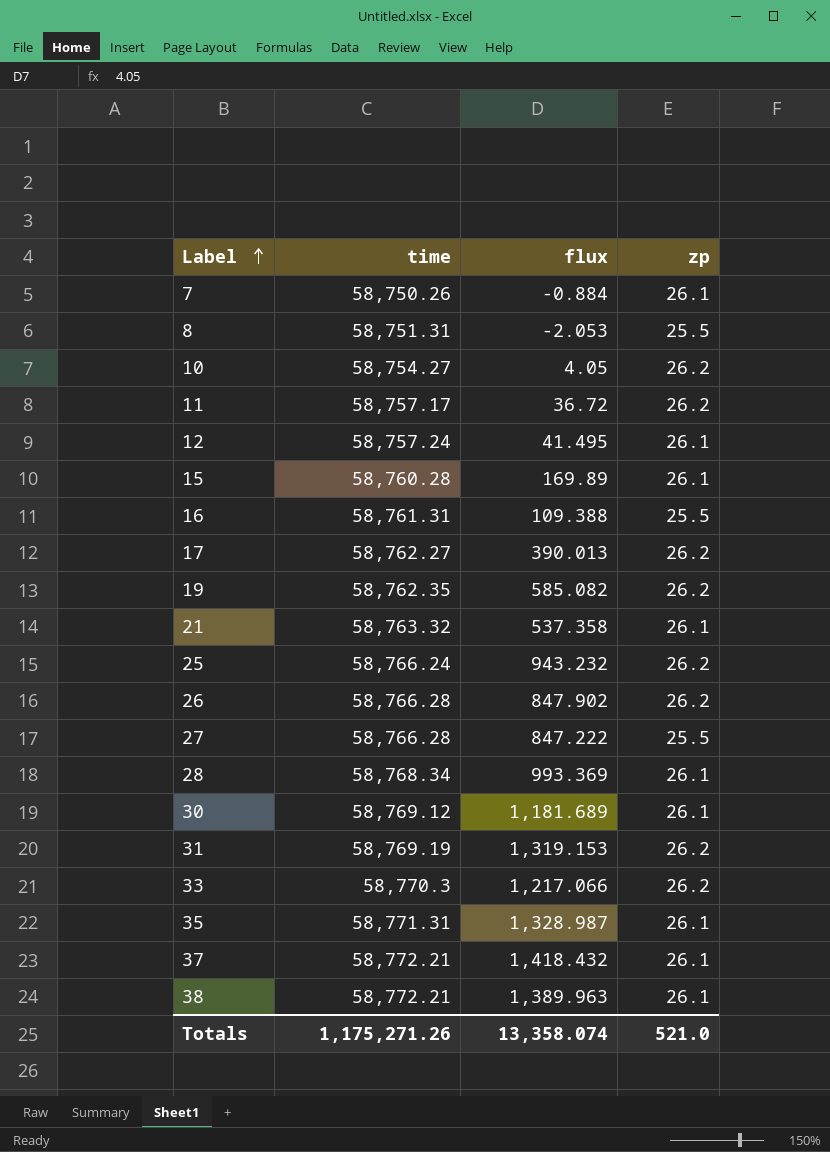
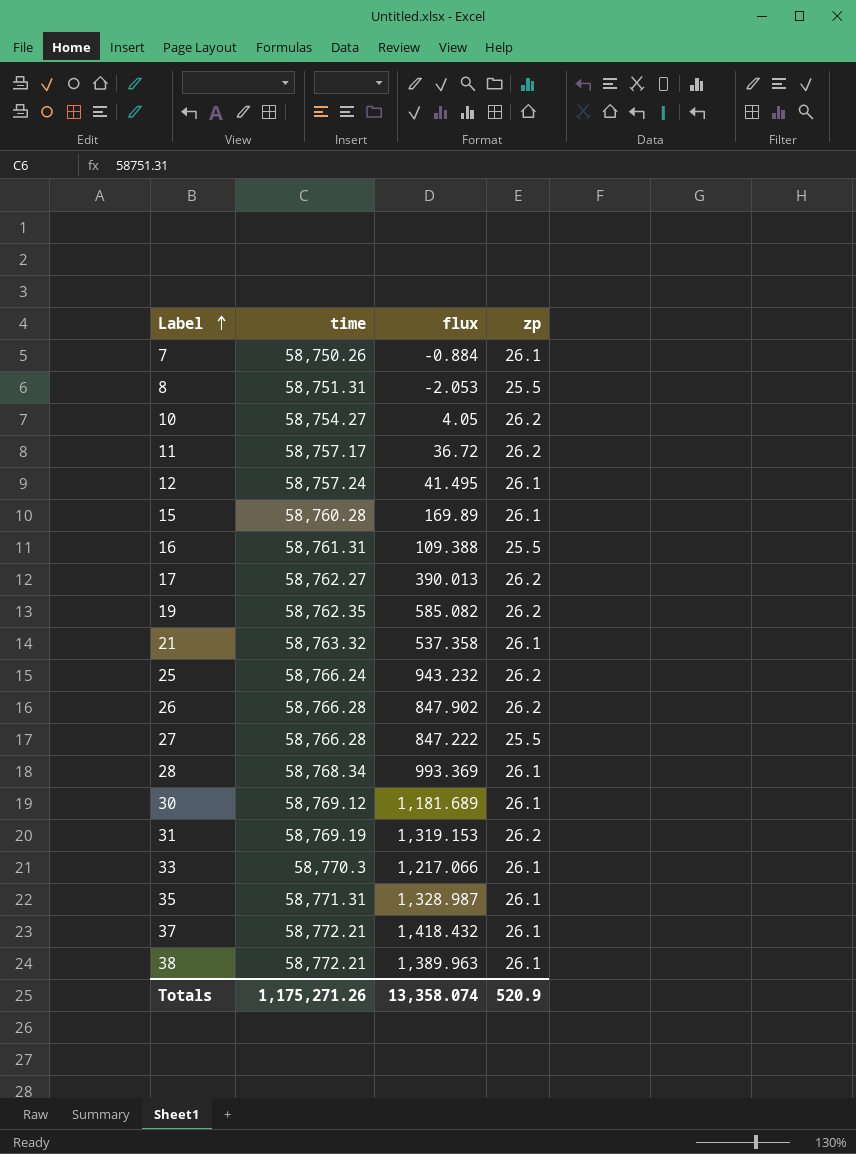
33 | zp: 26.2 -> 26.1
Totals | zp: 521.0 -> 520.9

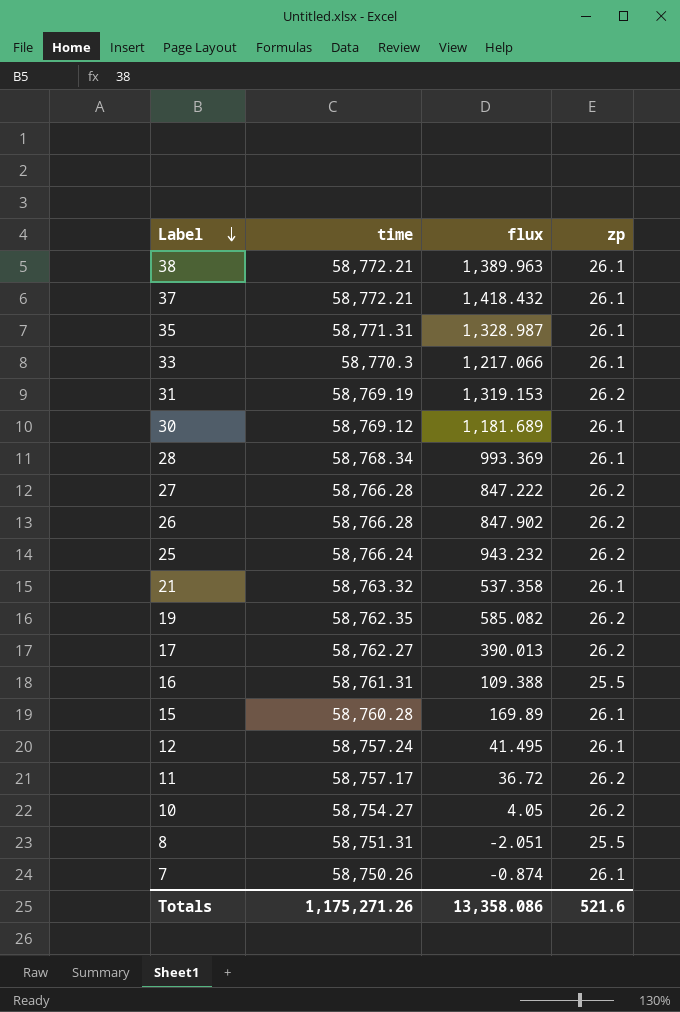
row order: Label ascending -> Label descending
27 | zp: 25.5 -> 26.2
8 | flux: -2.053 -> -2.051
7 | flux: -0.884 -> -0.874
Totals | flux: 13,358.074 -> 13,358.086
Totals | zp: 520.9 -> 521.6

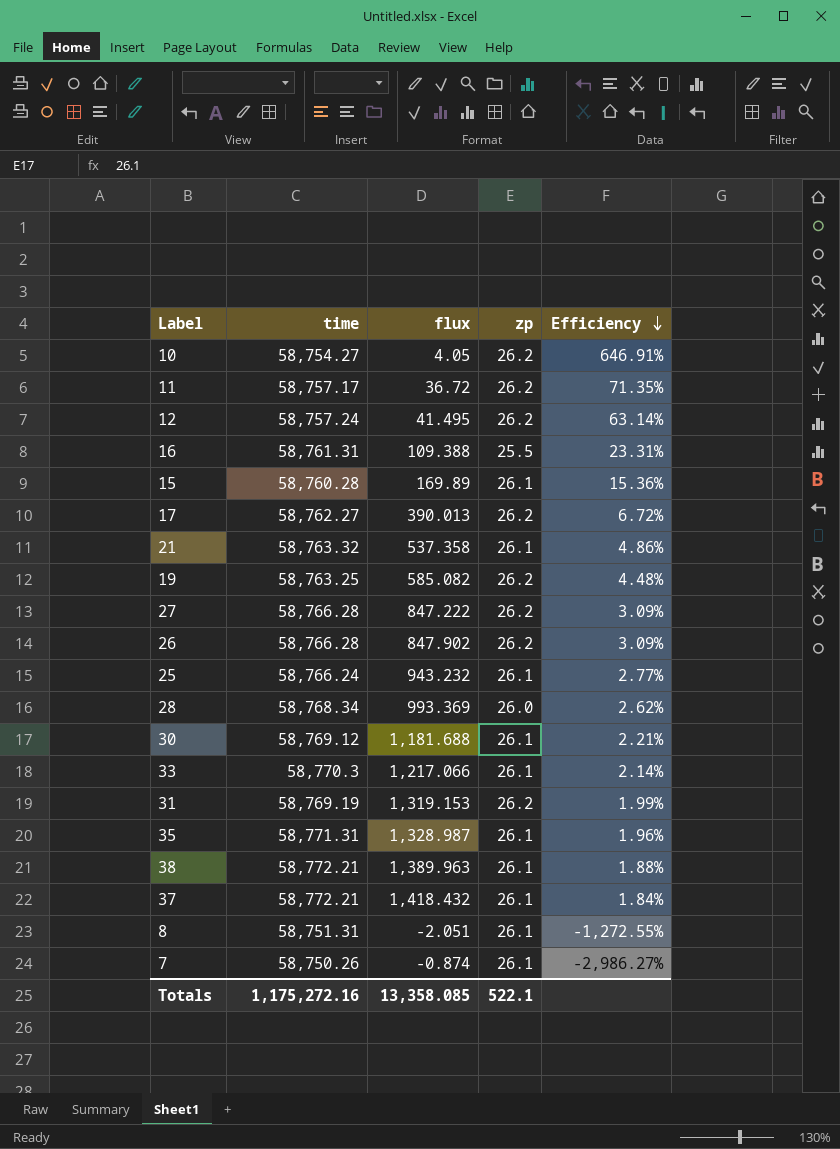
row order: Label descending -> Efficiency descending
column Efficiency | formula: none -> [zp] / [flux]
12 | zp: 26.1 -> 26.2
19 | time: 58,762.35 -> 58,763.25
25 | zp: 26.2 -> 26.1
28 | zp: 26.1 -> 26.0
30 | flux: 1,181.689 -> 1,181.688
8 | zp: 25.5 -> 26.1
Totals | time: 1,175,271.26 -> 1,175,272.16
Totals | flux: 13,358.086 -> 13,358.085
Totals | zp: 521.6 -> 522.1

